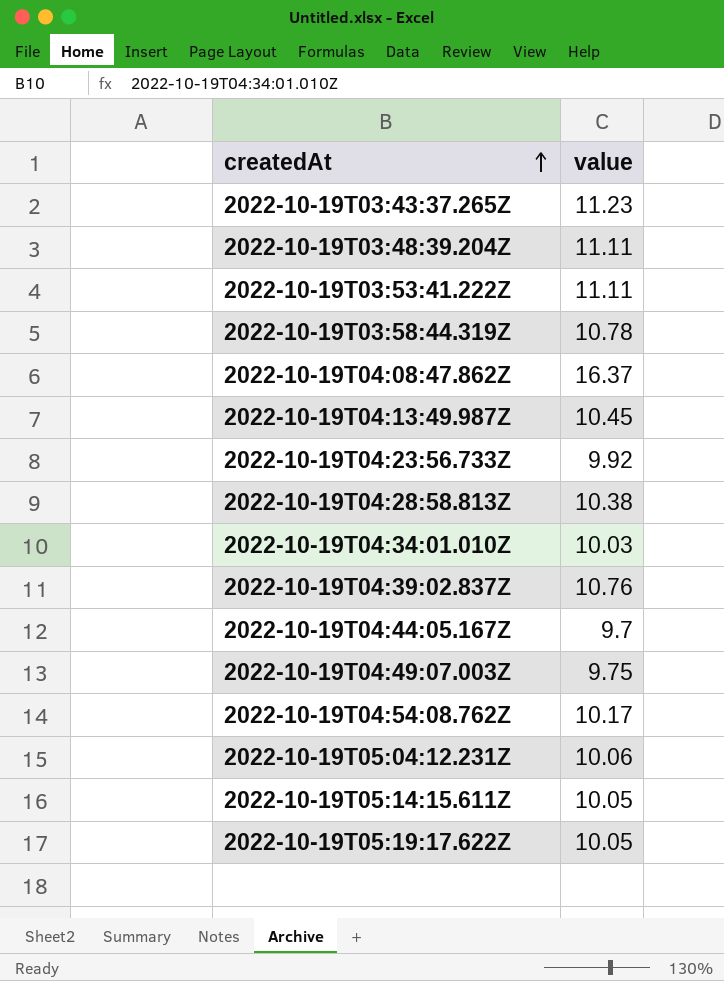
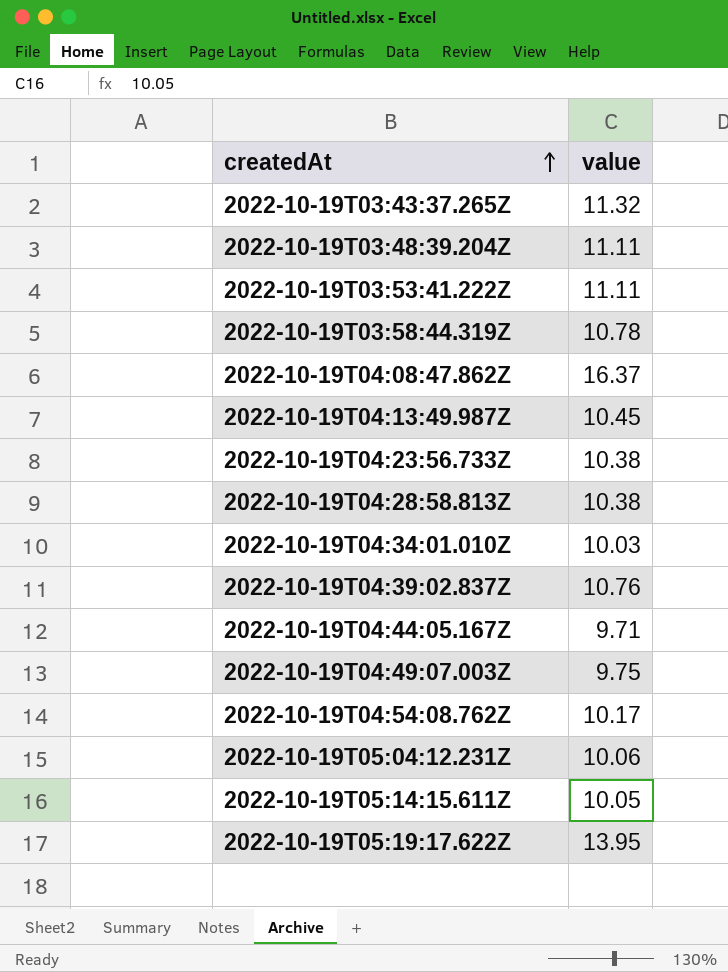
2022-10-19T03:43:37.265Z | value: 11.23 -> 11.32
2022-10-19T04:23:56.733Z | value: 9.92 -> 10.38
2022-10-19T04:44:05.167Z | value: 9.7 -> 9.71
2022-10-19T05:19:17.622Z | value: 10.05 -> 13.95

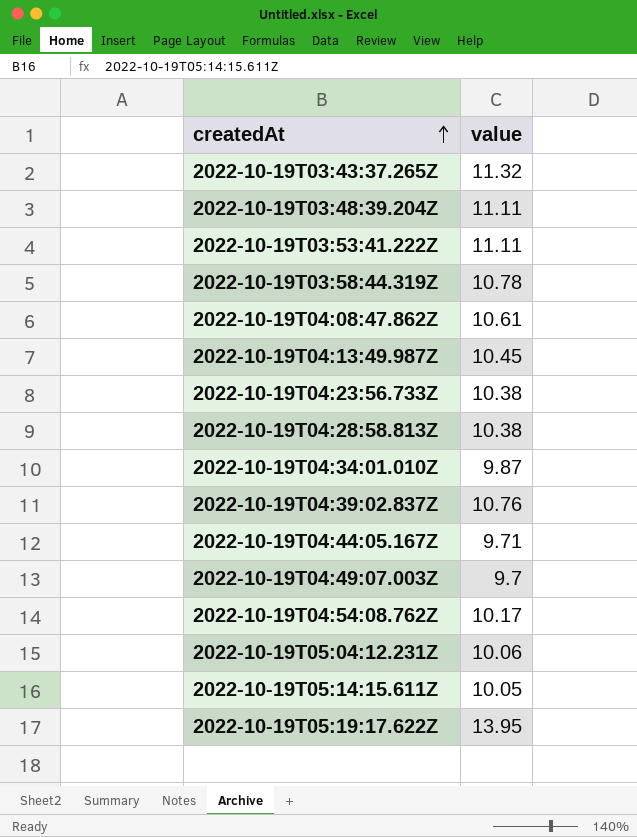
2022-10-19T04:08:47.862Z | value: 16.37 -> 10.61
2022-10-19T04:34:01.010Z | value: 10.03 -> 9.87
2022-10-19T04:49:07.003Z | value: 9.75 -> 9.7

